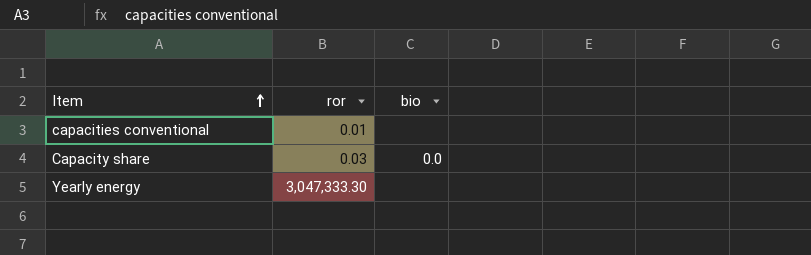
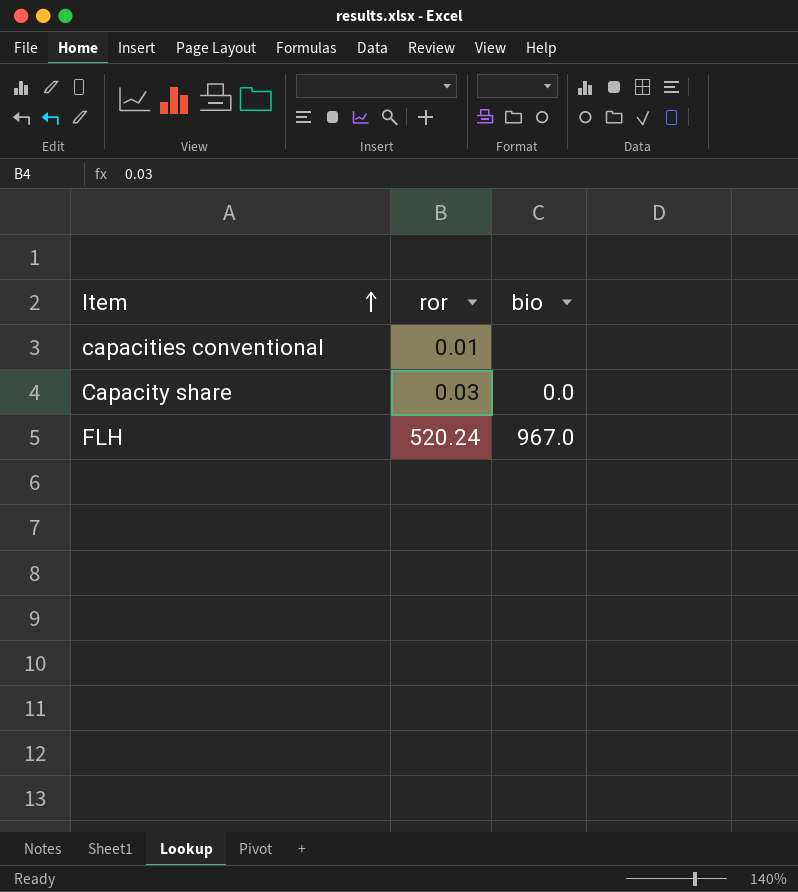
row Yearly energy: 3,047,333.30 | none -> none
row FLH: none -> 520.24 | 967.0

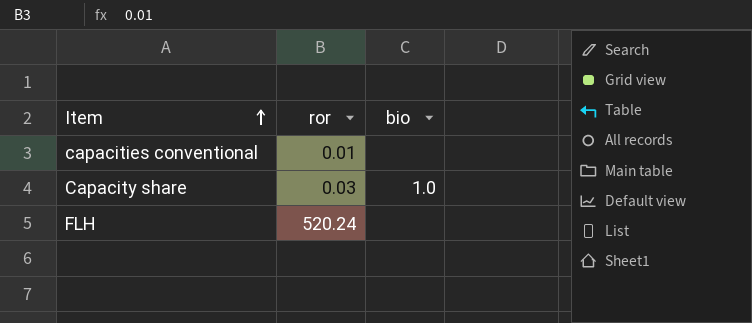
Capacity share | bio: 0.0 -> 1.0
FLH | bio: 967.0 -> none

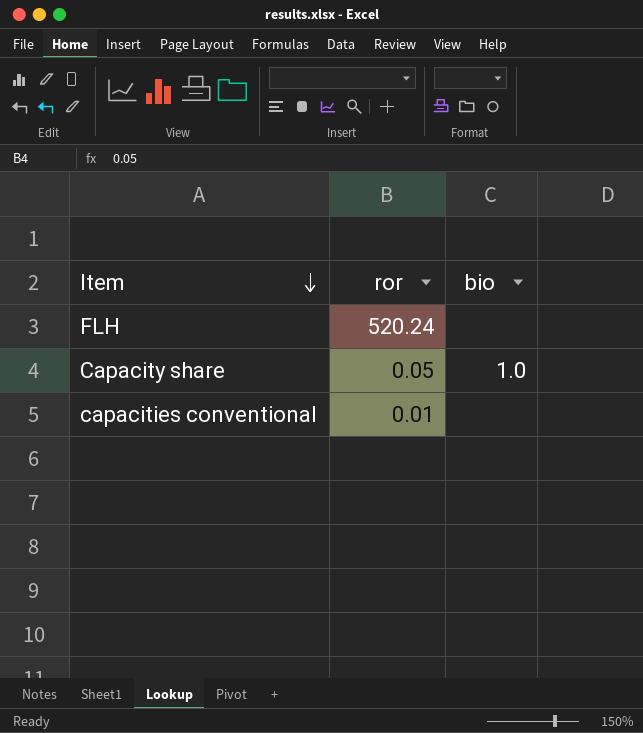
row order: Item ascending -> Item descending
Capacity share | ror: 0.03 -> 0.05

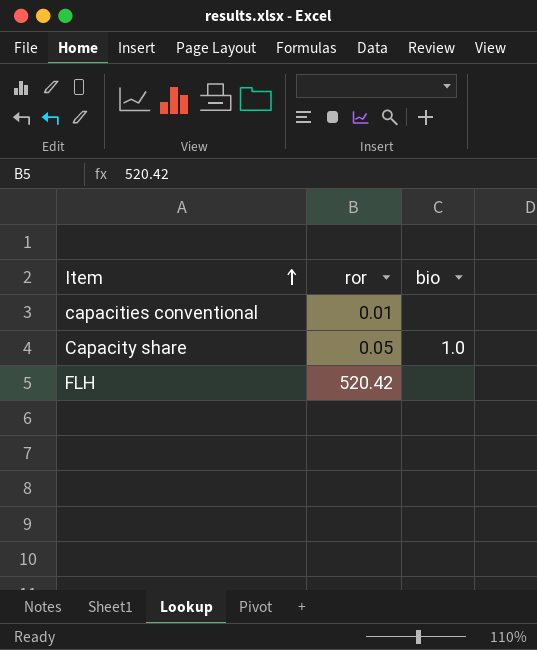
row order: Item descending -> Item ascending
FLH | ror: 520.24 -> 520.42

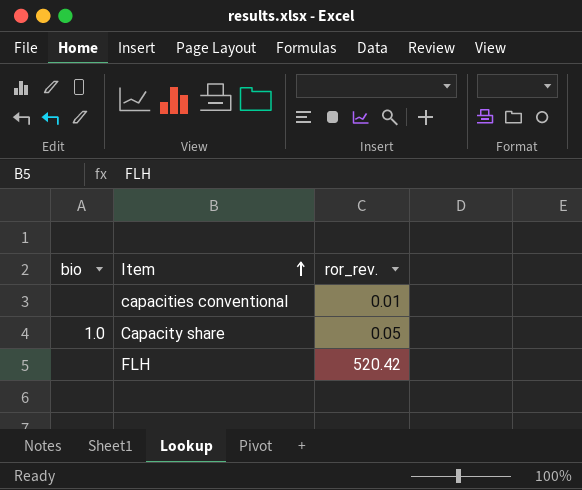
column bio | position: 3 -> 1
column name: ror -> ror_rev.

